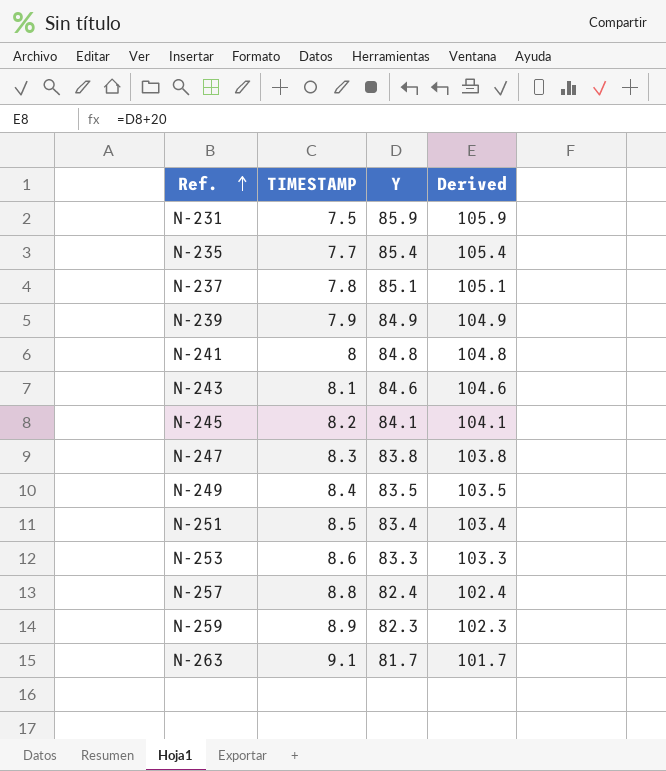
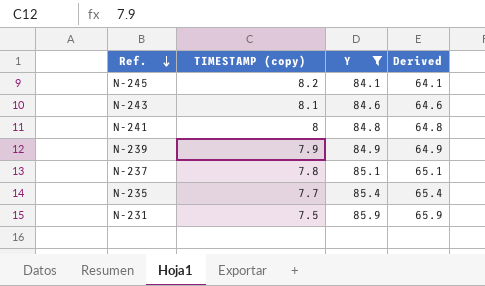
filter: none -> Y >= 84.1
row order: Ref. ascending -> Ref. descending
column name: TIMESTAMP -> TIMESTAMP (copy)
column Derived | formula: [Y] + 20 -> [Y] - 20

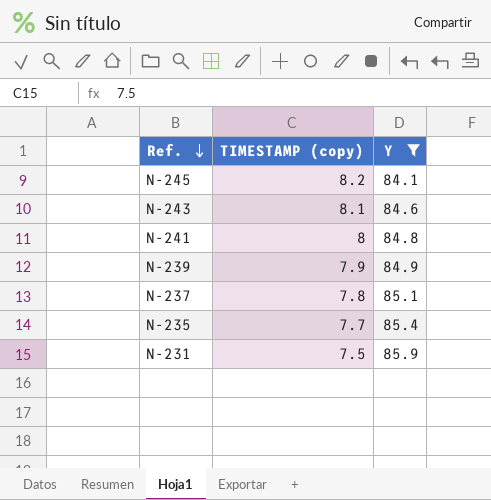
column Derived | formula: [Y] - 20 -> none

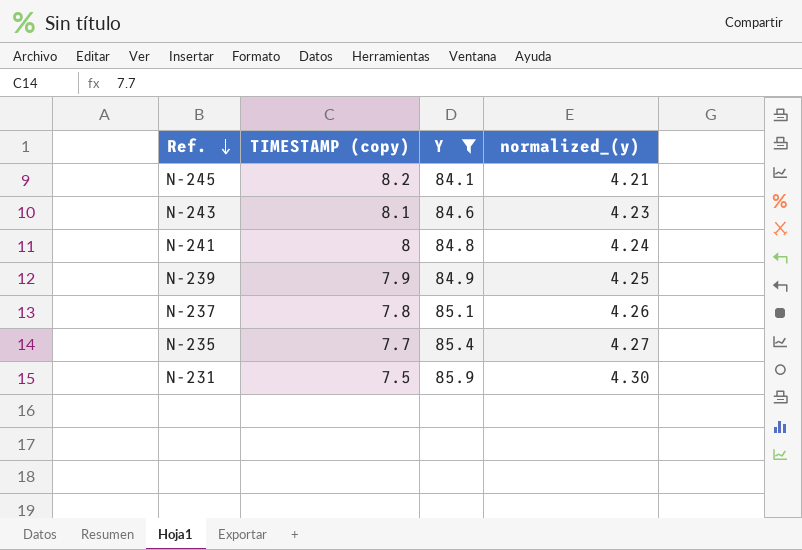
column normalized_(y) | formula: none -> [Y] * 0.05

